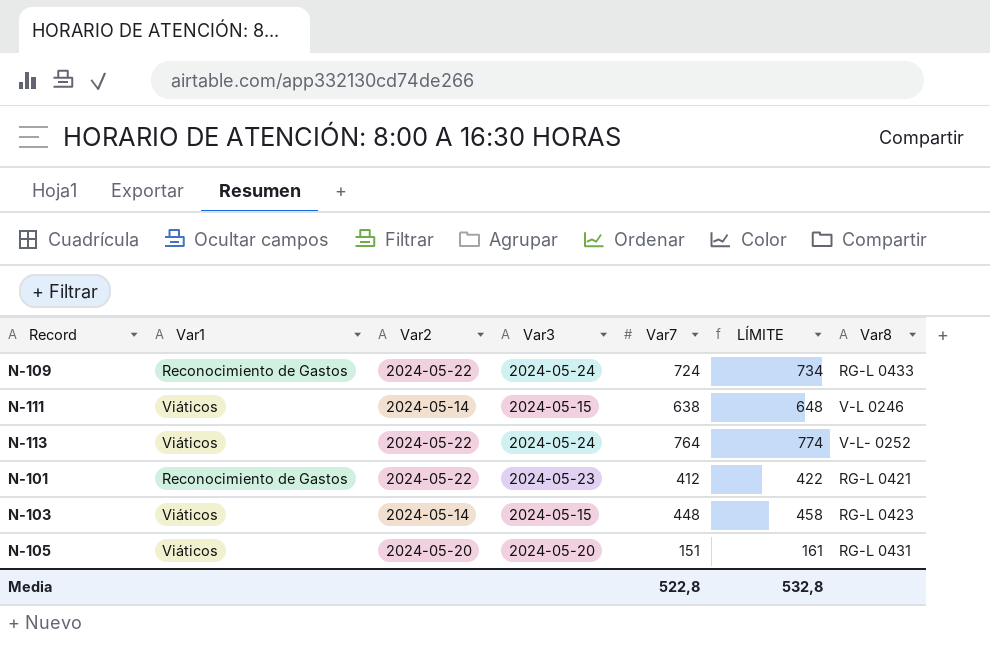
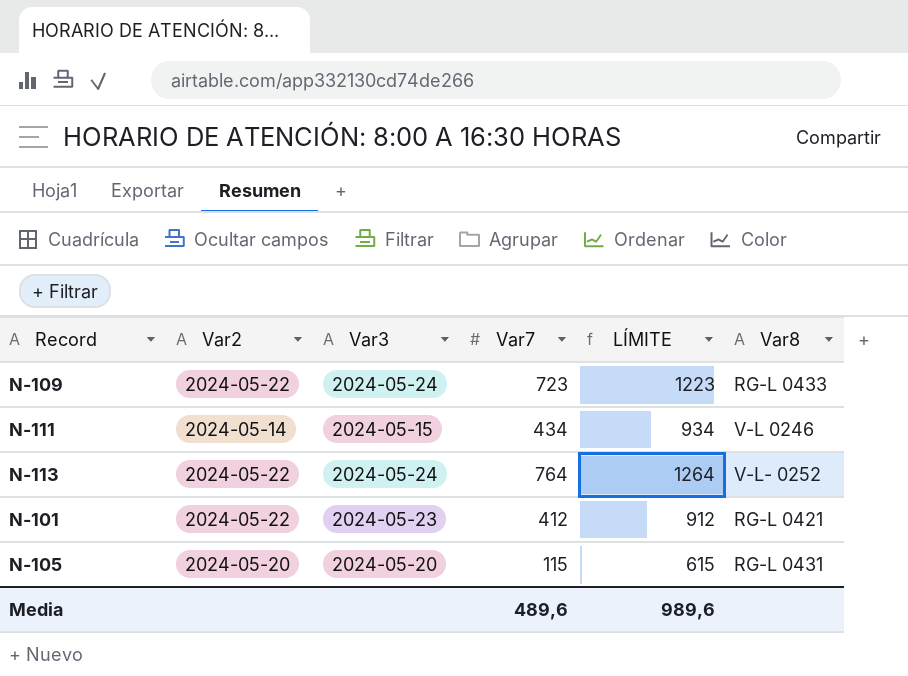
column Var1 | position: 2 -> none
column LÍMITE | formula: [Var7] + 10 -> [Var7] + 500
row N-103: Viáticos | 2024-05-14 | 2024-05-15 | 448 | 458 | RG-L 0423 -> none
N-109 | Var7: 724 -> 723
N-111 | Var7: 638 -> 434
N-105 | Var7: 151 -> 115
Media | Var7: 522,8 -> 489,6
Media | LÍMITE: 532,8 -> 989,6

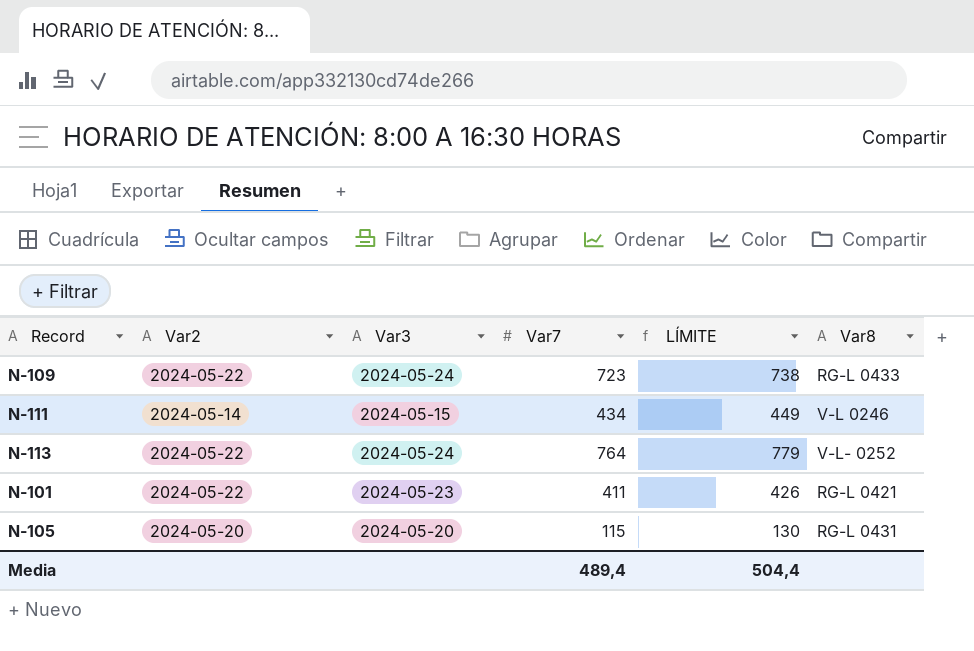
column LÍMITE | formula: [Var7] + 500 -> [Var7] + 15
N-101 | Var7: 412 -> 411
Media | Var7: 489,6 -> 489,4
Media | LÍMITE: 989,6 -> 504,4

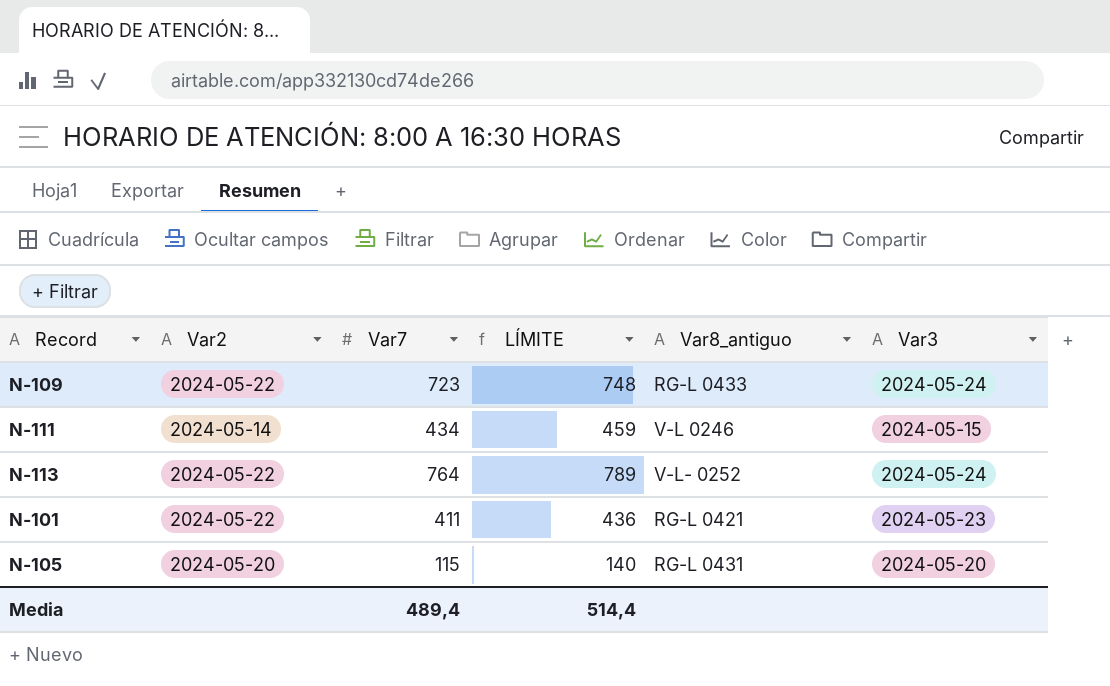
column LÍMITE | formula: [Var7] + 15 -> [Var7] + 25
column name: Var8 -> Var8_antiguo
column Var3 | position: 3 -> 6
Media | LÍMITE: 504,4 -> 514,4

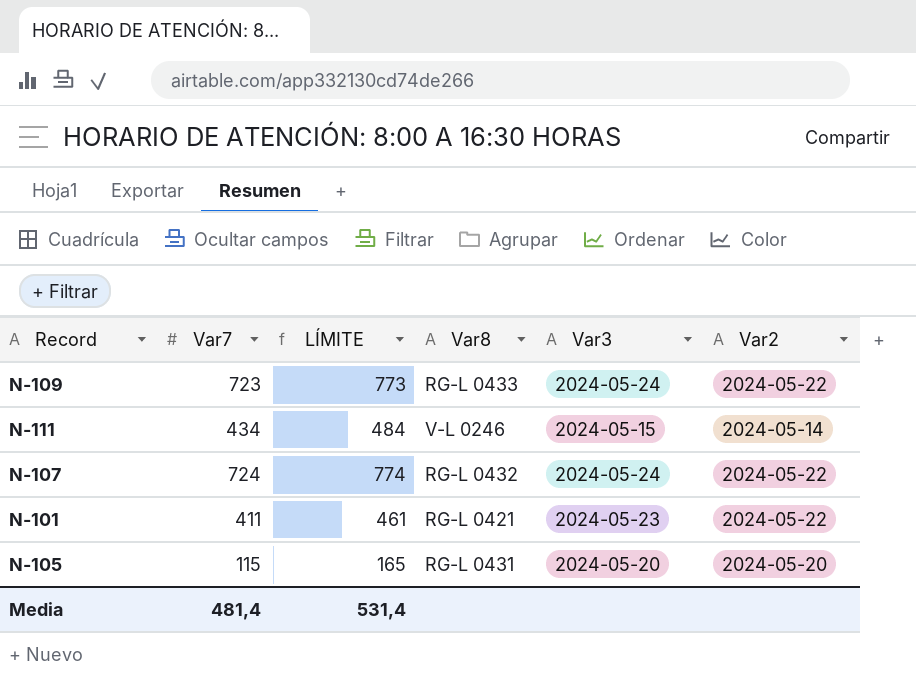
column LÍMITE | formula: [Var7] + 25 -> [Var7] + 50
column name: Var8_antiguo -> Var8
column Var2 | position: 2 -> 6
row N-113: 2024-05-22 | 764 | 789 | V-L- 0252 | 2024-05-24 -> none
row N-107: none -> 724 | 774 | RG-L 0432 | 2024-05-24 | 2024-05-22
Media | Var7: 489,4 -> 481,4
Media | LÍMITE: 514,4 -> 531,4

